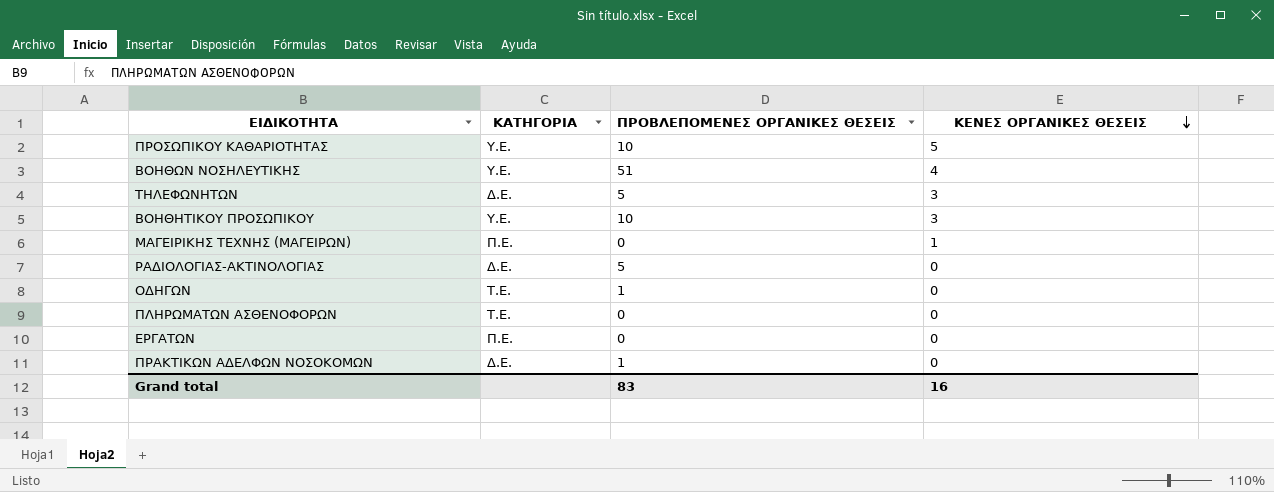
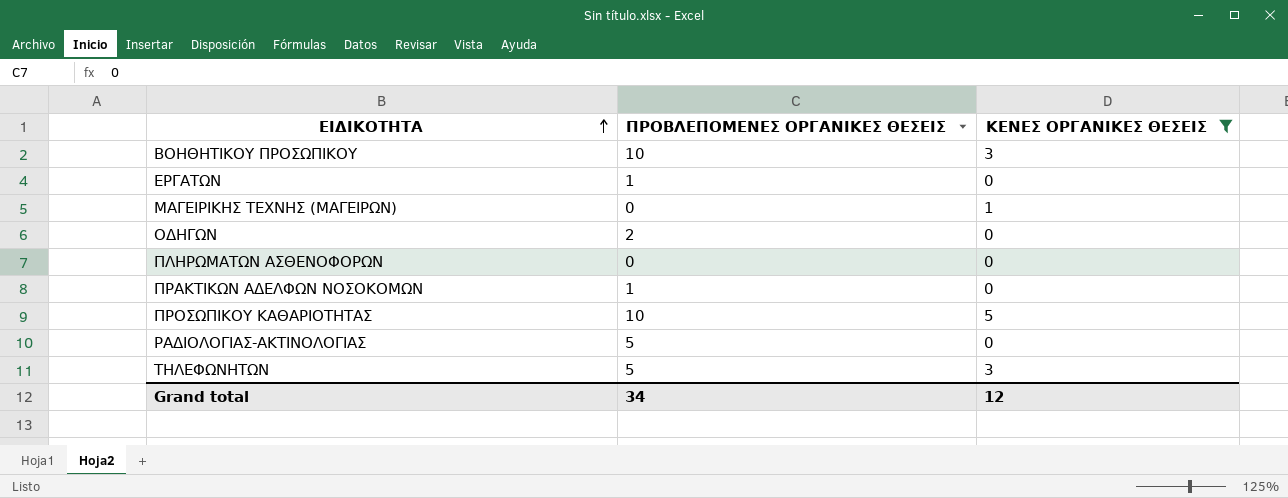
filter: none -> ΚΕΝΕΣ ΟΡΓΑΝΙΚΕΣ ΘΕΣΕΙΣ != 4
row order: ΚΕΝΕΣ ΟΡΓΑΝΙΚΕΣ ΘΕΣΕΙΣ descending -> ΕΙΔΙΚΟΤΗΤΑ ascending
column ΚΑΤΗΓΟΡΙΑ | position: 2 -> none
ΕΡΓΑΤΩΝ | ΠΡΟΒΛΕΠΟΜΕΝΕΣ ΟΡΓΑΝΙΚΕΣ ΘΕΣΕΙΣ: 0 -> 1
ΟΔΗΓΩΝ | ΠΡΟΒΛΕΠΟΜΕΝΕΣ ΟΡΓΑΝΙΚΕΣ ΘΕΣΕΙΣ: 1 -> 2
Grand total | ΠΡΟΒΛΕΠΟΜΕΝΕΣ ΟΡΓΑΝΙΚΕΣ ΘΕΣΕΙΣ: 83 -> 34
Grand total | ΚΕΝΕΣ ΟΡΓΑΝΙΚΕΣ ΘΕΣΕΙΣ: 16 -> 12

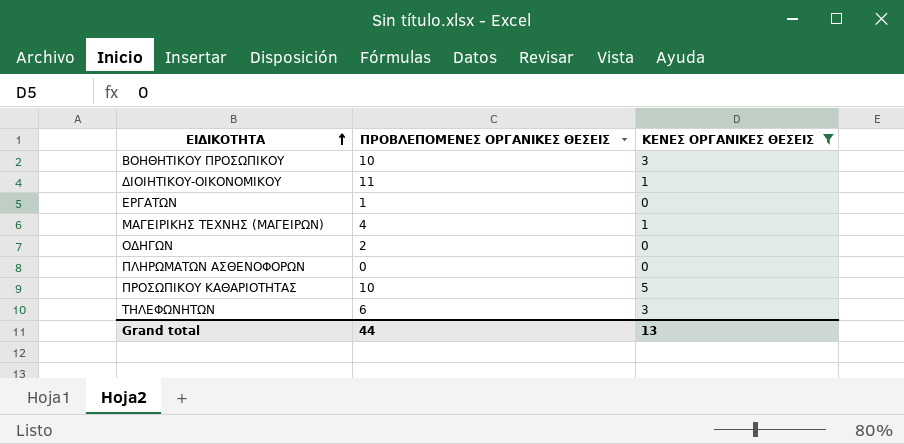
row ΠΡΑΚΤΙΚΩΝ ΑΔΕΛΦΩΝ ΝΟΣΟΚΟΜΩΝ: 1 | 0 -> none
row ΡΑΔΙΟΛΟΓΙΑΣ-ΑΚΤΙΝΟΛΟΓΙΑΣ: 5 | 0 -> none
row ΔΙΟΙΗΤΙΚΟΥ-ΟΙΚΟΝΟΜΙΚΟΥ: none -> 11 | 1
ΜΑΓΕΙΡΙΚΗΣ ΤΕΧΝΗΣ (ΜΑΓΕΙΡΩΝ) | ΠΡΟΒΛΕΠΟΜΕΝΕΣ ΟΡΓΑΝΙΚΕΣ ΘΕΣΕΙΣ: 0 -> 4
ΤΗΛΕΦΩΝΗΤΩΝ | ΠΡΟΒΛΕΠΟΜΕΝΕΣ ΟΡΓΑΝΙΚΕΣ ΘΕΣΕΙΣ: 5 -> 6
Grand total | ΠΡΟΒΛΕΠΟΜΕΝΕΣ ΟΡΓΑΝΙΚΕΣ ΘΕΣΕΙΣ: 34 -> 44
Grand total | ΚΕΝΕΣ ΟΡΓΑΝΙΚΕΣ ΘΕΣΕΙΣ: 12 -> 13

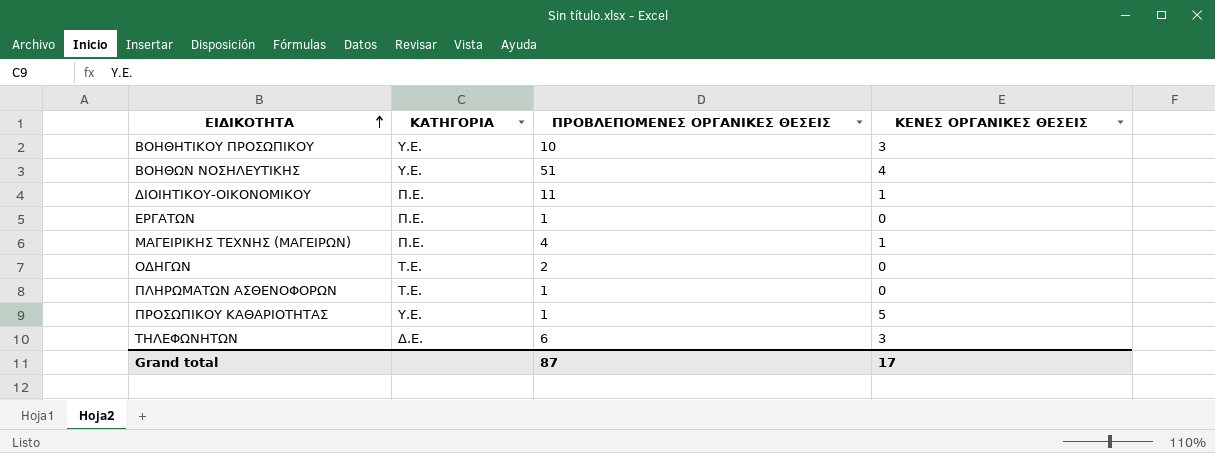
filter: ΚΕΝΕΣ ΟΡΓΑΝΙΚΕΣ ΘΕΣΕΙΣ != 4 -> none
column ΚΑΤΗΓΟΡΙΑ | position: none -> 2
ΠΛΗΡΩΜΑΤΩΝ ΑΣΘΕΝΟΦΟΡΩΝ | ΠΡΟΒΛΕΠΟΜΕΝΕΣ ΟΡΓΑΝΙΚΕΣ ΘΕΣΕΙΣ: 0 -> 1
ΠΡΟΣΩΠΙΚΟΥ ΚΑΘΑΡΙΟΤΗΤΑΣ | ΠΡΟΒΛΕΠΟΜΕΝΕΣ ΟΡΓΑΝΙΚΕΣ ΘΕΣΕΙΣ: 10 -> 1
Grand total | ΠΡΟΒΛΕΠΟΜΕΝΕΣ ΟΡΓΑΝΙΚΕΣ ΘΕΣΕΙΣ: 44 -> 87
Grand total | ΚΕΝΕΣ ΟΡΓΑΝΙΚΕΣ ΘΕΣΕΙΣ: 13 -> 17

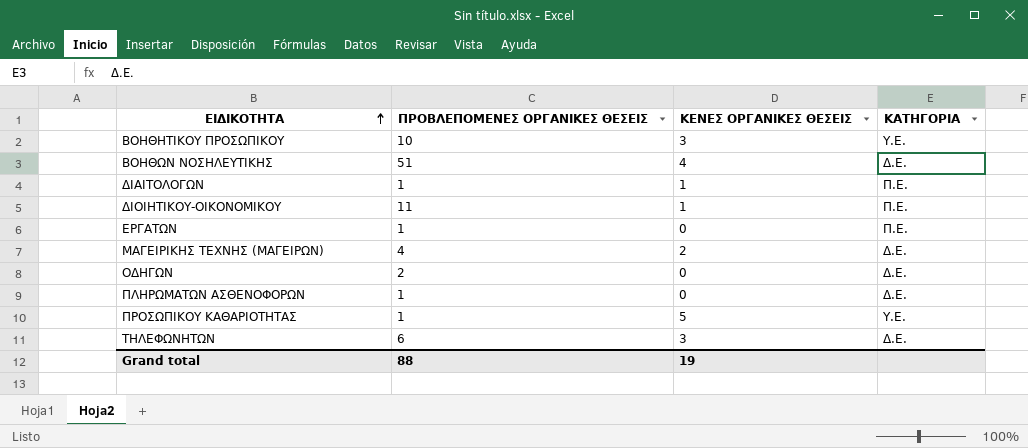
column ΚΑΤΗΓΟΡΙΑ | position: 2 -> 4
ΒΟΗΘΩΝ ΝΟΣΗΛΕΥΤΙΚΗΣ | ΚΑΤΗΓΟΡΙΑ: Υ.Ε. -> Δ.Ε.
row ΔΙΑΙΤΟΛΟΓΩΝ: none -> 1 | 1 | Π.Ε.
ΜΑΓΕΙΡΙΚΗΣ ΤΕΧΝΗΣ (ΜΑΓΕΙΡΩΝ) | ΚΕΝΕΣ ΟΡΓΑΝΙΚΕΣ ΘΕΣΕΙΣ: 1 -> 2
ΜΑΓΕΙΡΙΚΗΣ ΤΕΧΝΗΣ (ΜΑΓΕΙΡΩΝ) | ΚΑΤΗΓΟΡΙΑ: Π.Ε. -> Δ.Ε.
ΟΔΗΓΩΝ | ΚΑΤΗΓΟΡΙΑ: Τ.Ε. -> Δ.Ε.
ΠΛΗΡΩΜΑΤΩΝ ΑΣΘΕΝΟΦΟΡΩΝ | ΚΑΤΗΓΟΡΙΑ: Τ.Ε. -> Δ.Ε.
Grand total | ΠΡΟΒΛΕΠΟΜΕΝΕΣ ΟΡΓΑΝΙΚΕΣ ΘΕΣΕΙΣ: 87 -> 88
Grand total | ΚΕΝΕΣ ΟΡΓΑΝΙΚΕΣ ΘΕΣΕΙΣ: 17 -> 19

